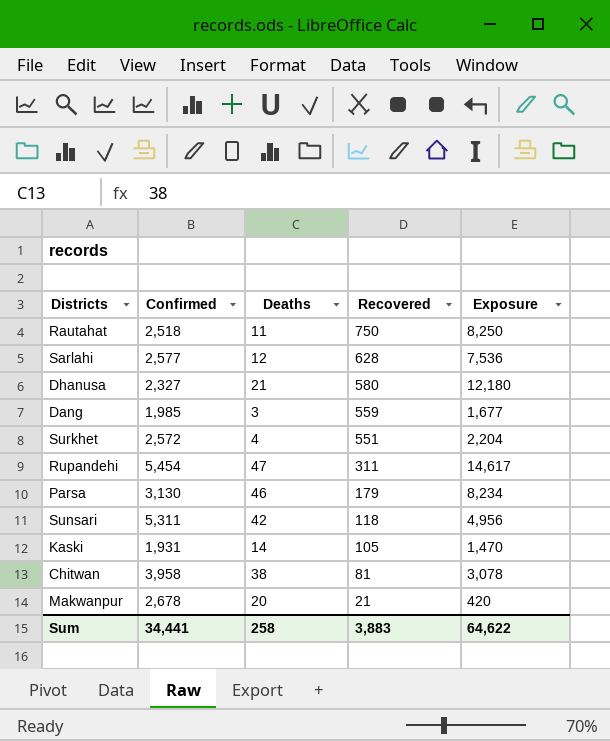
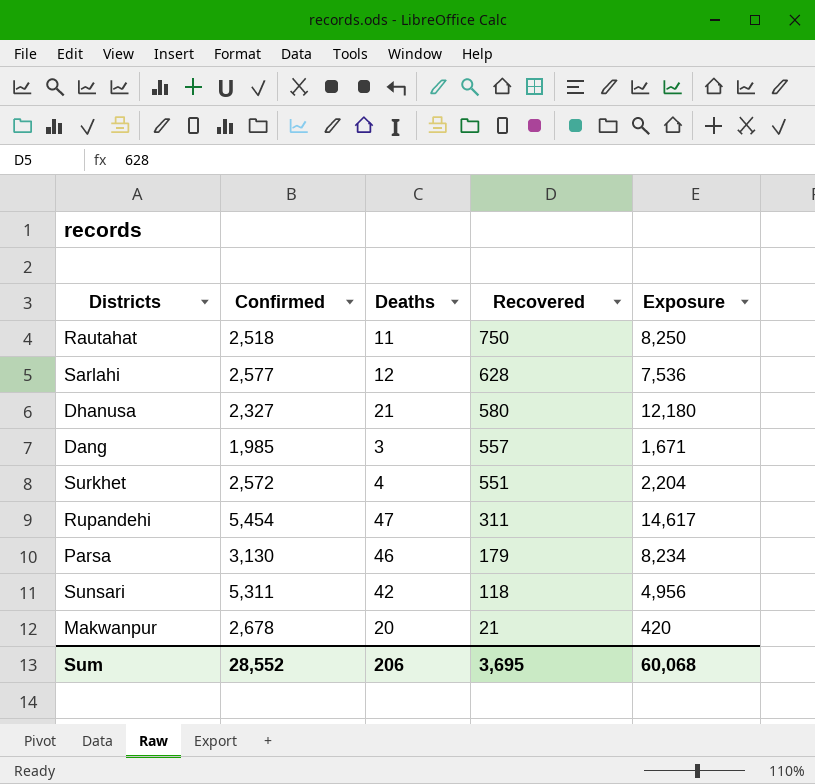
row Kaski: 1,931 | 14 | 105 | 1,470 -> none
row Chitwan: 3,958 | 38 | 81 | 3,078 -> none
Dang | Recovered: 559 -> 557
Dang | Exposure: 1,677 -> 1,671
Sum | Confirmed: 34,441 -> 28,552
Sum | Deaths: 258 -> 206
Sum | Recovered: 3,883 -> 3,695
Sum | Exposure: 64,622 -> 60,068

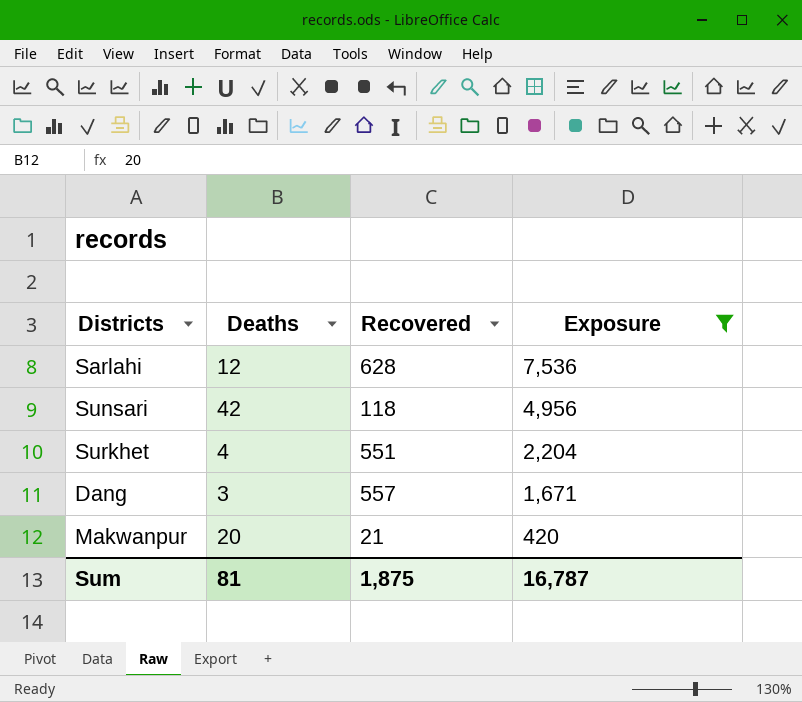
filter: none -> Exposure <= 7,536
row order: Recovered descending -> Exposure descending
column Confirmed | position: 2 -> none
Sum | Deaths: 206 -> 81
Sum | Recovered: 3,695 -> 1,875
Sum | Exposure: 60,068 -> 16,787

